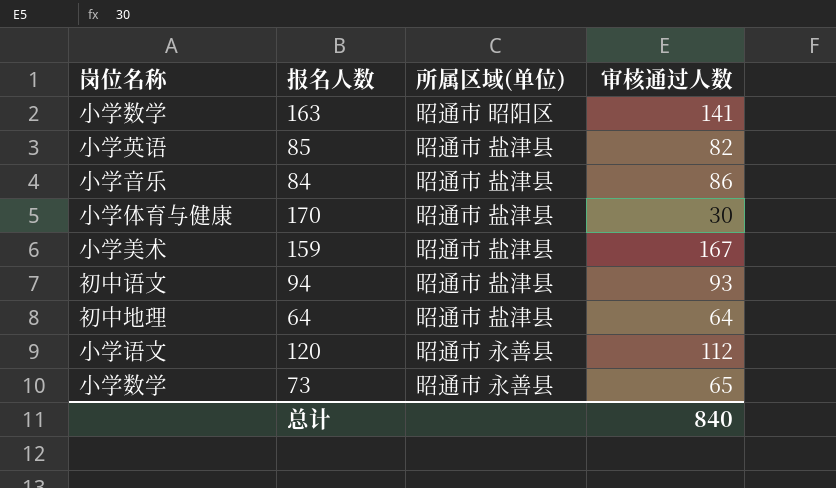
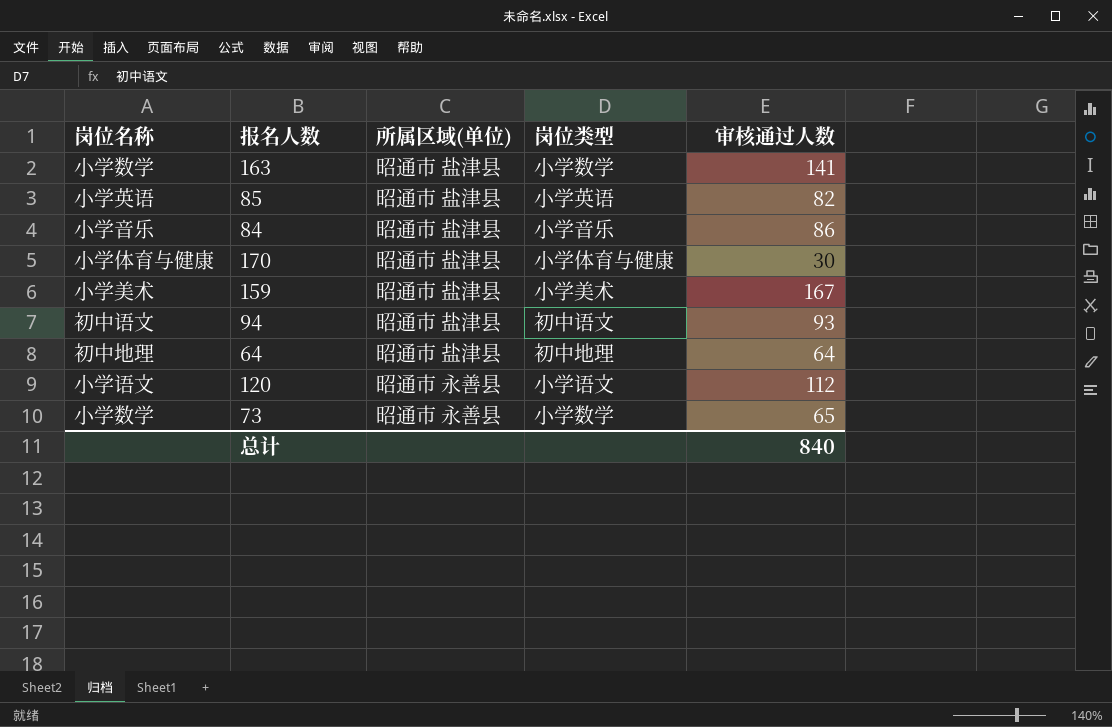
column 岗位类型 | position: none -> 4
163 | 所属区域(单位): 昭通市 昭阳区 -> 昭通市 盐津县

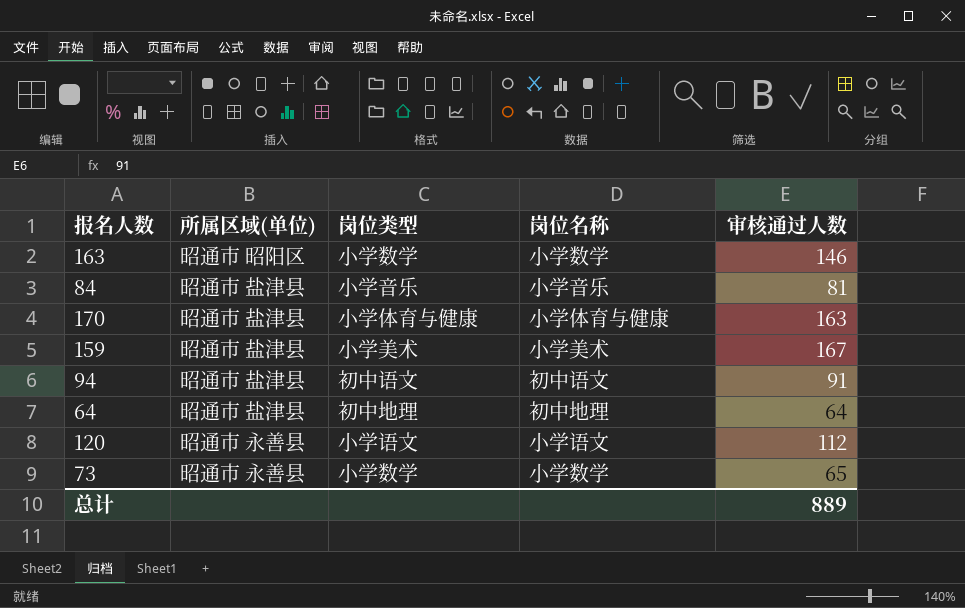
column 岗位名称 | position: 1 -> 4
row 85: 小学英语 | 昭通市 盐津县 | 小学英语 | 82 -> none
163 | 所属区域(单位): 昭通市 盐津县 -> 昭通市 昭阳区
163 | 审核通过人数: 141 -> 146
84 | 审核通过人数: 86 -> 81
170 | 审核通过人数: 30 -> 163
94 | 审核通过人数: 93 -> 91
总计 | 审核通过人数: 840 -> 889

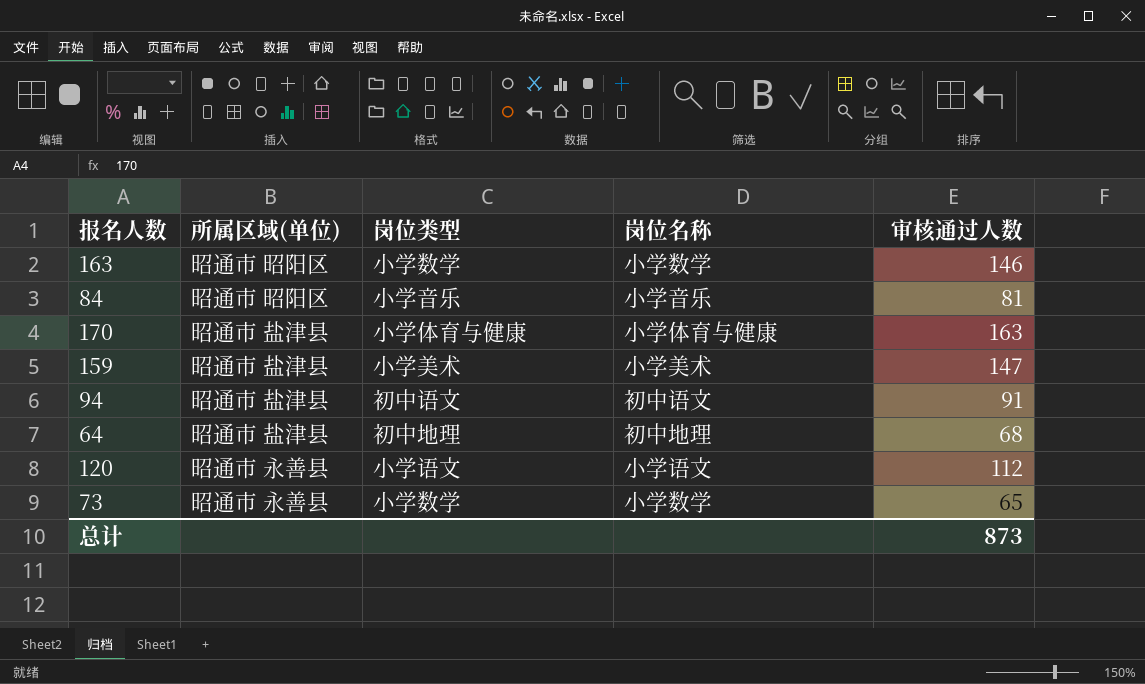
84 | 所属区域(单位): 昭通市 盐津县 -> 昭通市 昭阳区
159 | 审核通过人数: 167 -> 147
64 | 审核通过人数: 64 -> 68
总计 | 审核通过人数: 889 -> 873

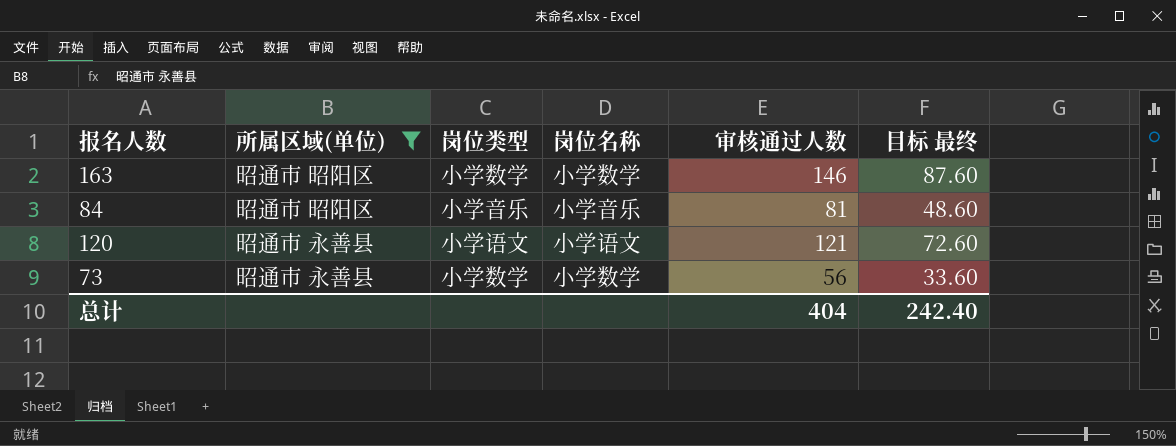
filter: none -> 所属区域(单位) != 昭通市 盐津县
column 目标 最终 | formula: none -> [审核通过人数] * 0.6
120 | 审核通过人数: 112 -> 121
73 | 审核通过人数: 65 -> 56
总计 | 审核通过人数: 873 -> 404

